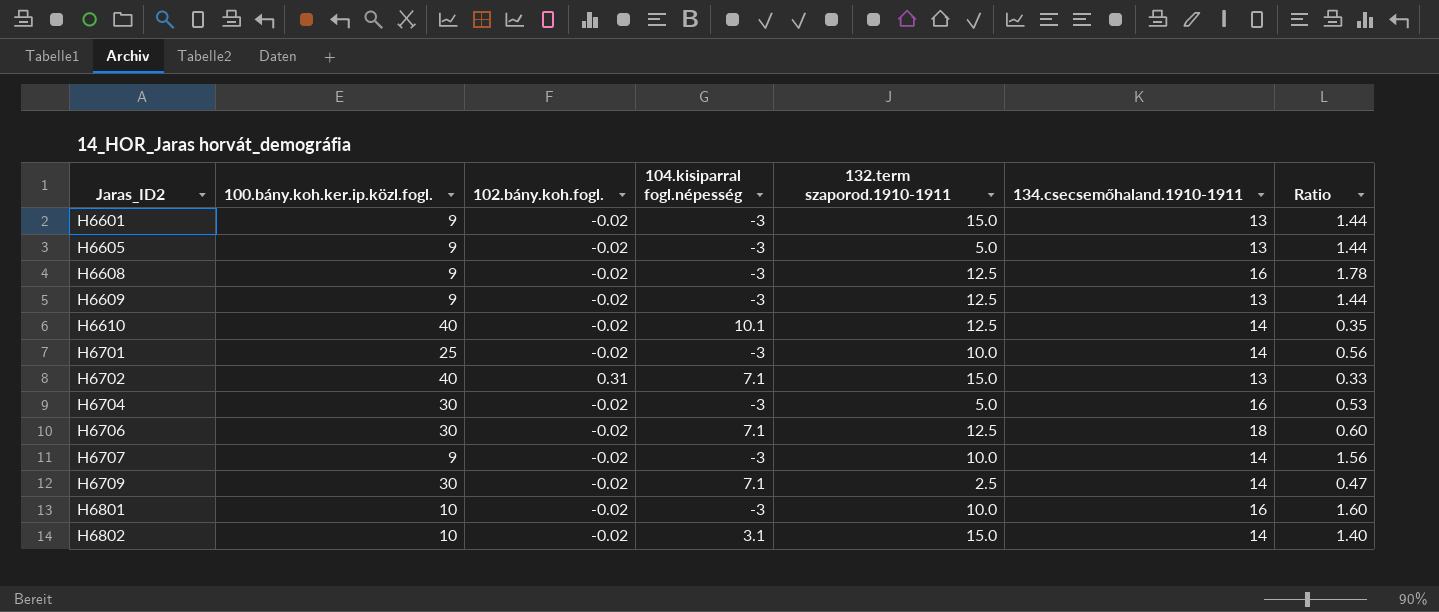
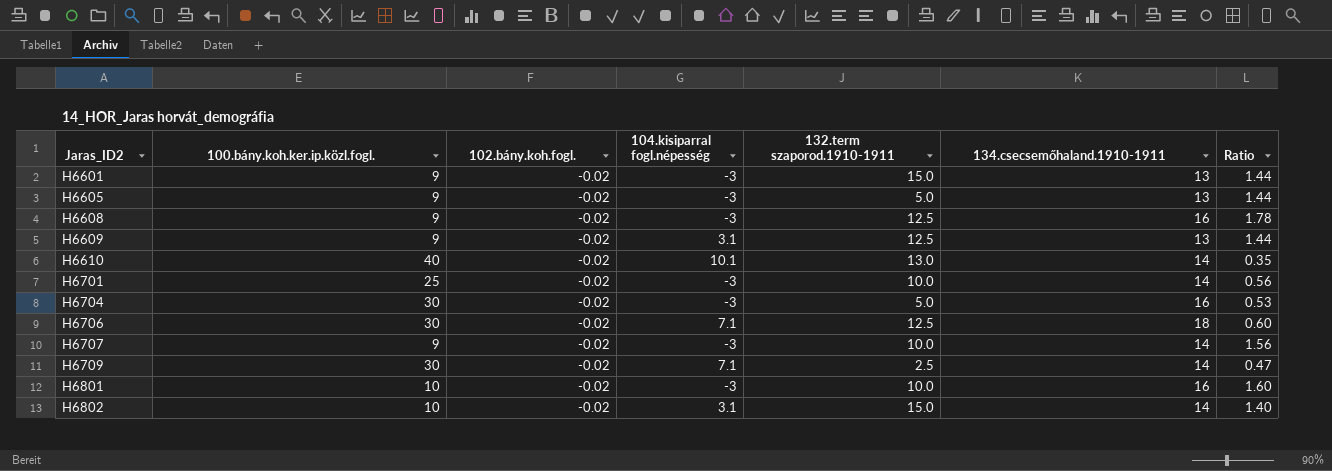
row H6702: 40 | 0.31 | 7.1 | 15.0 | 13 | 0.33 -> none
H6609 | 104.kisiparral fogl.népesség: -3 -> 3.1
H6610 | 132.term szaporod.1910-1911: 12.5 -> 13.0

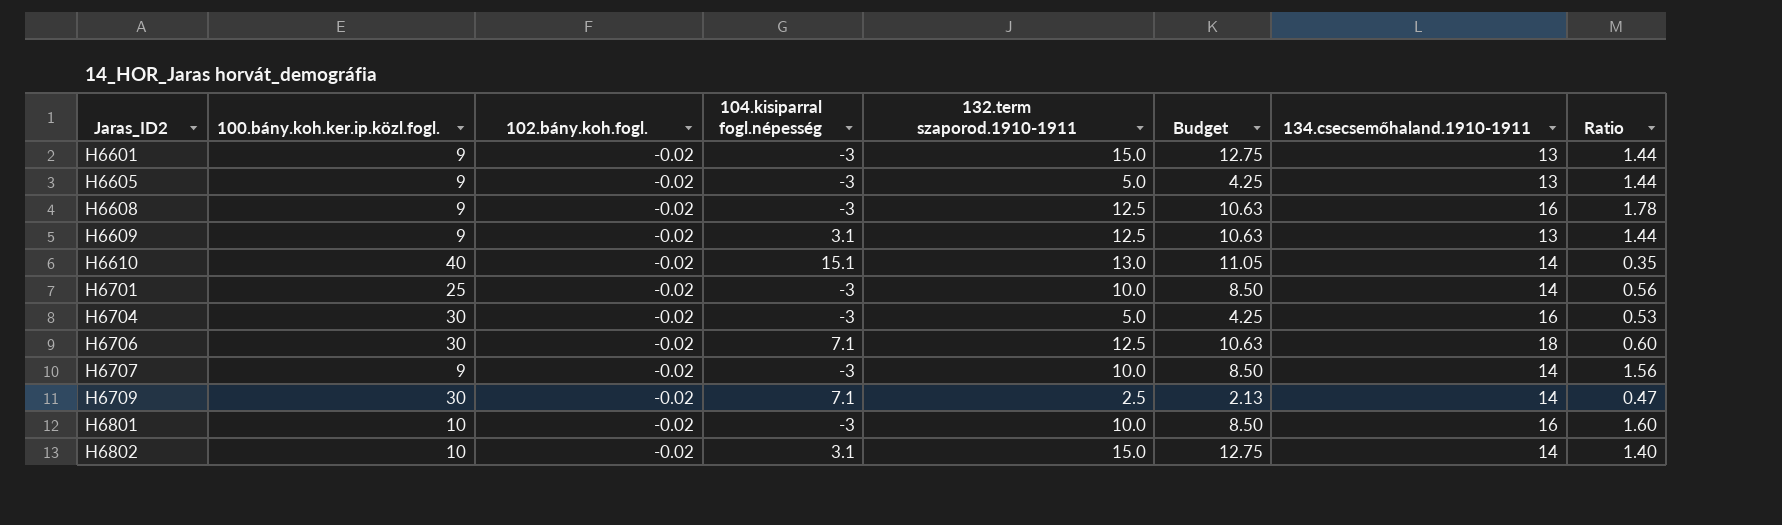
column Budget | formula: none -> [132.term szaporod.1910-1911] * 0.85
H6610 | 104.kisiparral fogl.népesség: 10.1 -> 15.1

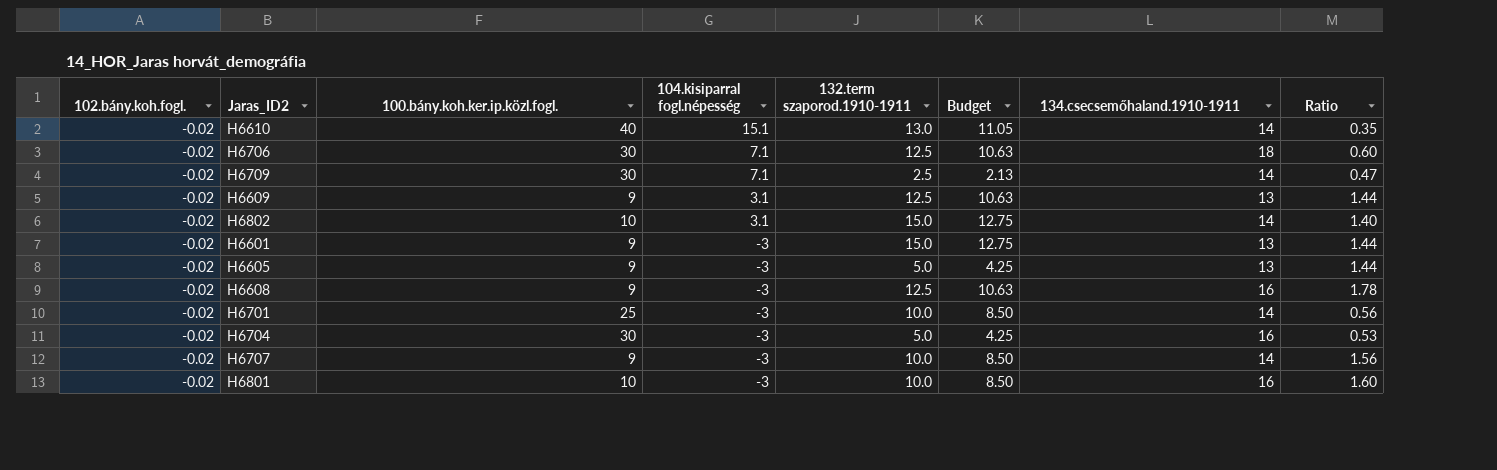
row order: Jaras_ID2 ascending -> 104.kisiparral fogl.népesség descending
column 102.bány.koh.fogl. | position: 3 -> 1

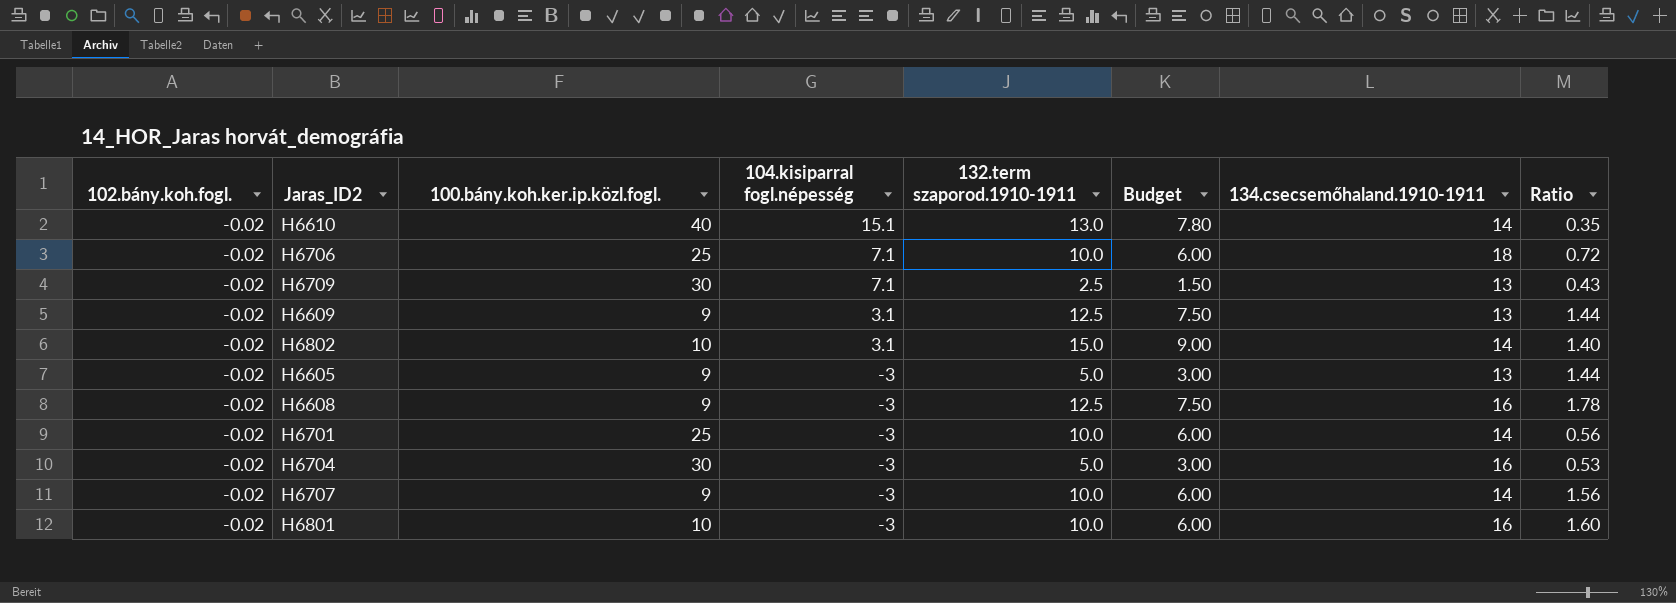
column Budget | formula: [132.term szaporod.1910-1911] * 0.85 -> [132.term szaporod.1910-1911] * 0.6
row H6601: -0.02 | 9 | -3 | 15.0 | 12.75 | 13 | 1.44 -> none
H6706 | 100.bány.koh.ker.ip.közl.fogl.: 30 -> 25
H6706 | 132.term szaporod.1910-1911: 12.5 -> 10.0
H6706 | Ratio: 0.60 -> 0.72
H6709 | 134.csecsemőhaland.1910-1911: 14 -> 13
H6709 | Ratio: 0.47 -> 0.43

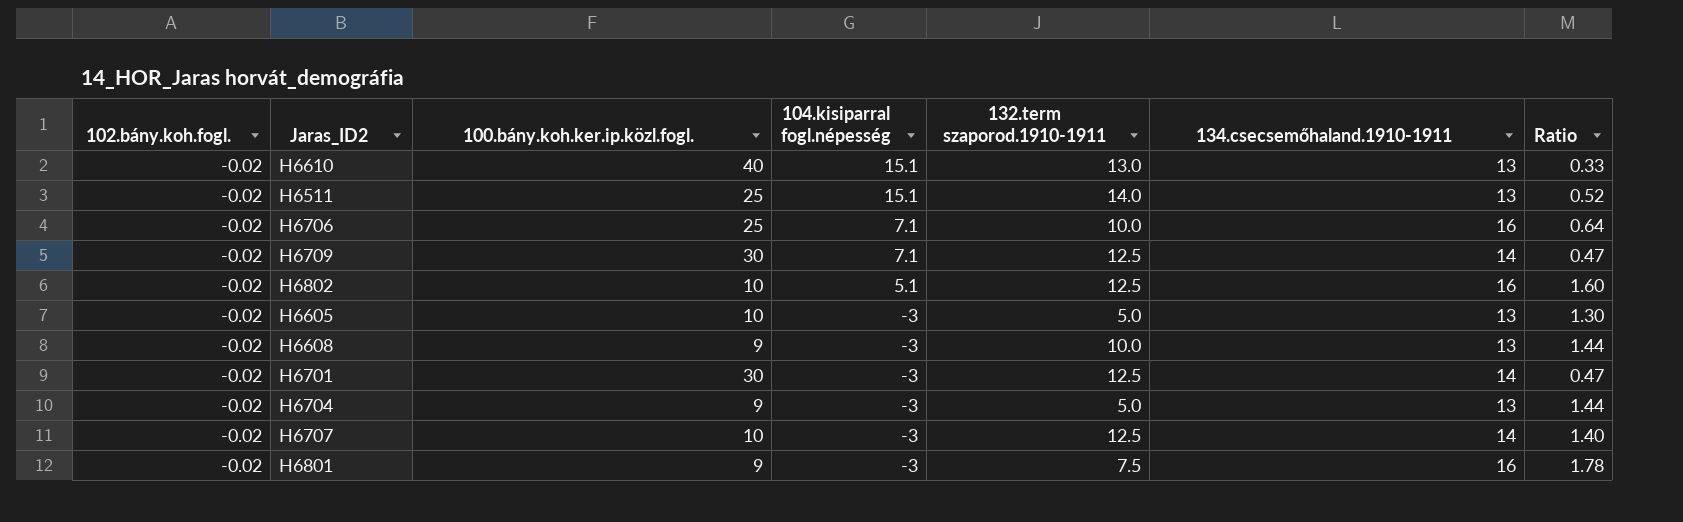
column Budget | formula: [132.term szaporod.1910-1911] * 0.6 -> none
row H6609: -0.02 | 9 | 3.1 | 12.5 | 7.50 | 13 | 1.44 -> none
H6610 | 134.csecsemőhaland.1910-1911: 14 -> 13
H6610 | Ratio: 0.35 -> 0.33
row H6511: none -> -0.02 | 25 | 15.1 | 14.0 | 13 | 0.52
H6706 | 134.csecsemőhaland.1910-1911: 18 -> 16
H6706 | Ratio: 0.72 -> 0.64
H6709 | 132.term szaporod.1910-1911: 2.5 -> 12.5
H6709 | 134.csecsemőhaland.1910-1911: 13 -> 14
H6709 | Ratio: 0.43 -> 0.47
H6802 | 104.kisiparral fogl.népesség: 3.1 -> 5.1
H6802 | 132.term szaporod.1910-1911: 15.0 -> 12.5
H6802 | 134.csecsemőhaland.1910-1911: 14 -> 16
H6802 | Ratio: 1.40 -> 1.60
H6605 | 100.bány.koh.ker.ip.közl.fogl.: 9 -> 10
H6605 | Ratio: 1.44 -> 1.30
H6608 | 132.term szaporod.1910-1911: 12.5 -> 10.0
H6608 | 134.csecsemőhaland.1910-1911: 16 -> 13
H6608 | Ratio: 1.78 -> 1.44
H6701 | 100.bány.koh.ker.ip.közl.fogl.: 25 -> 30
H6701 | 132.term szaporod.1910-1911: 10.0 -> 12.5
H6701 | Ratio: 0.56 -> 0.47
H6704 | 100.bány.koh.ker.ip.közl.fogl.: 30 -> 9
H6704 | 134.csecsemőhaland.1910-1911: 16 -> 13
H6704 | Ratio: 0.53 -> 1.44
H6707 | 100.bány.koh.ker.ip.közl.fogl.: 9 -> 10
H6707 | 132.term szaporod.1910-1911: 10.0 -> 12.5
H6707 | Ratio: 1.56 -> 1.40
H6801 | 100.bány.koh.ker.ip.közl.fogl.: 10 -> 9
H6801 | 132.term szaporod.1910-1911: 10.0 -> 7.5
H6801 | Ratio: 1.60 -> 1.78

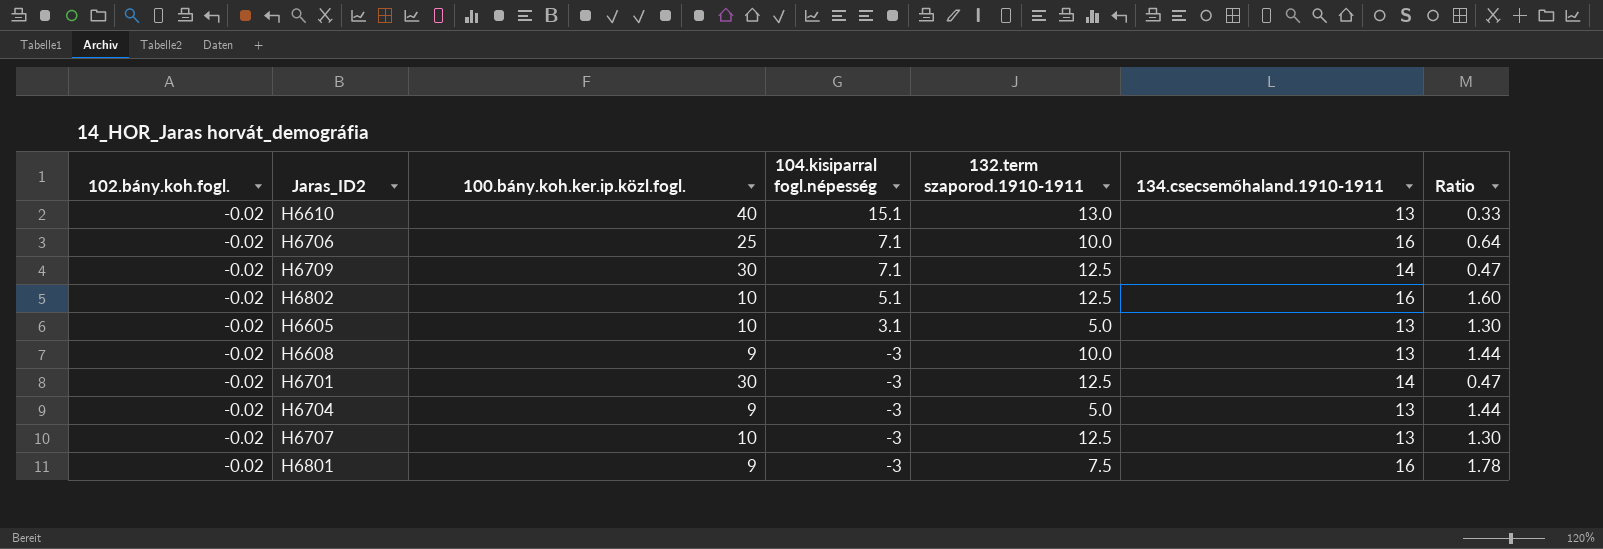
row H6511: -0.02 | 25 | 15.1 | 14.0 | 13 | 0.52 -> none
H6605 | 104.kisiparral fogl.népesség: -3 -> 3.1
H6707 | 134.csecsemőhaland.1910-1911: 14 -> 13
H6707 | Ratio: 1.40 -> 1.30

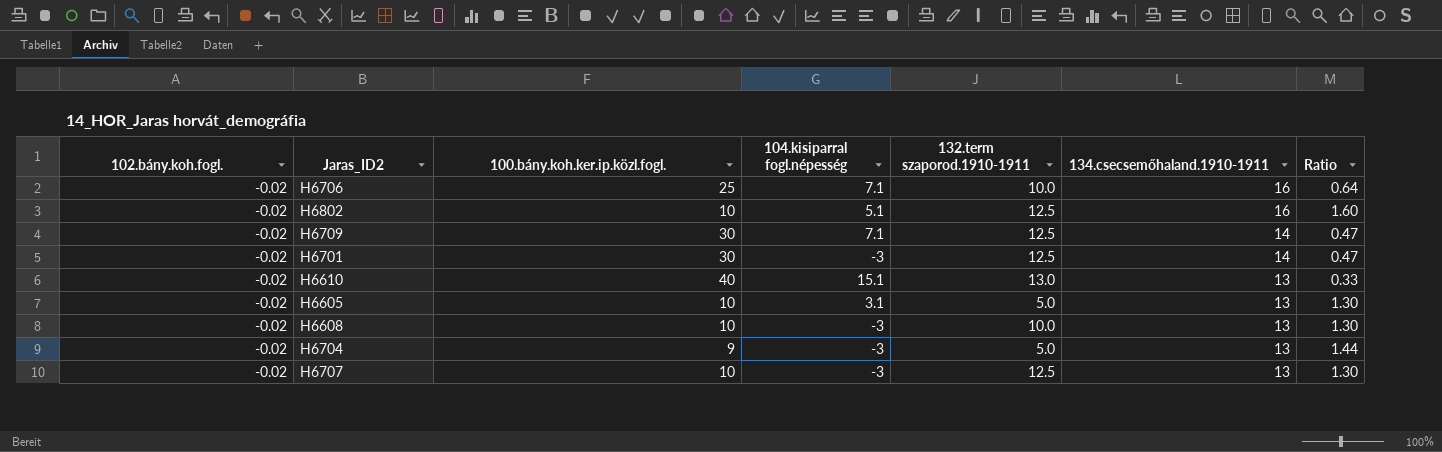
row order: 104.kisiparral fogl.népesség descending -> 134.csecsemőhaland.1910-1911 descending
row H6801: -0.02 | 9 | -3 | 7.5 | 16 | 1.78 -> none
H6608 | 100.bány.koh.ker.ip.közl.fogl.: 9 -> 10
H6608 | Ratio: 1.44 -> 1.30

